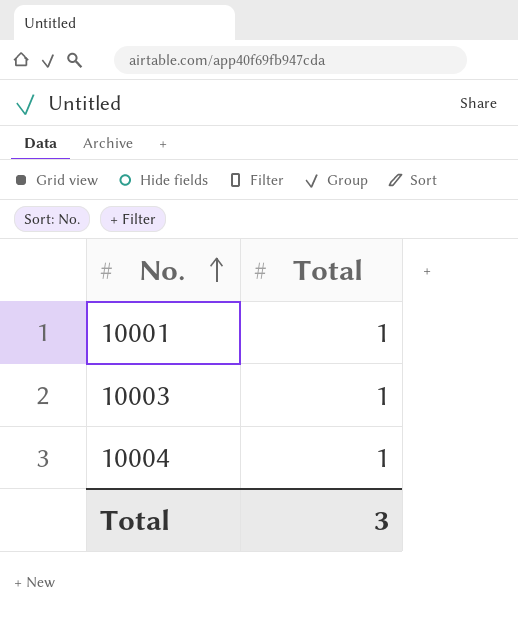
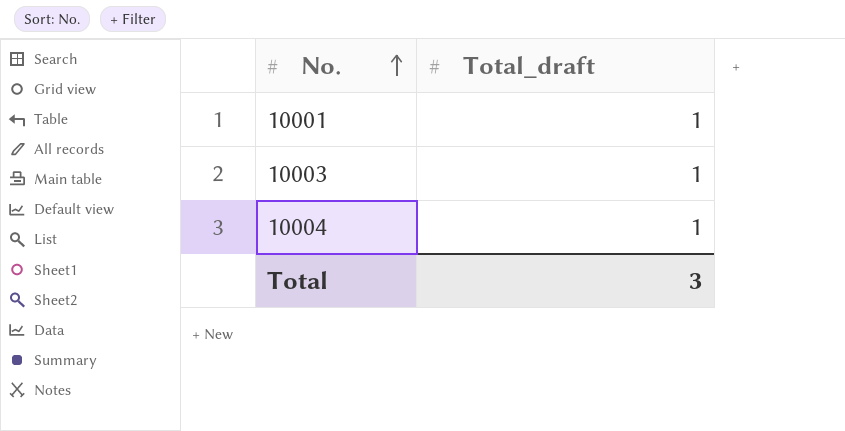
column name: Total -> Total_draft

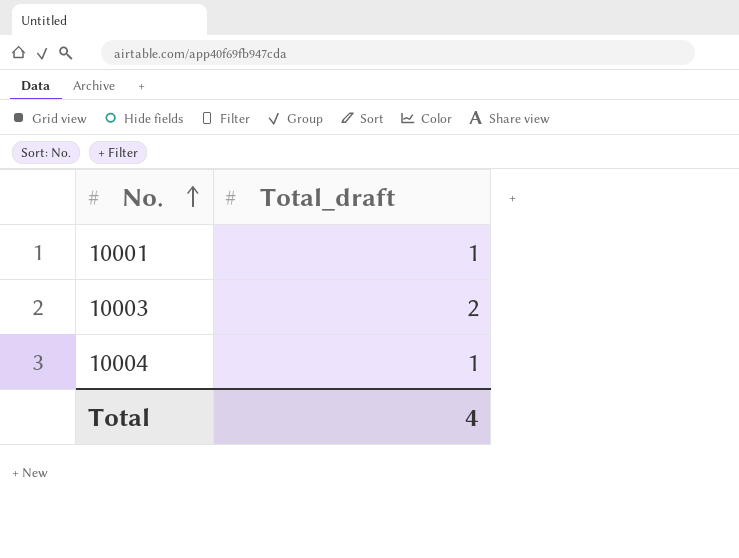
10003 | Total_draft: 1 -> 2
Total | Total_draft: 3 -> 4

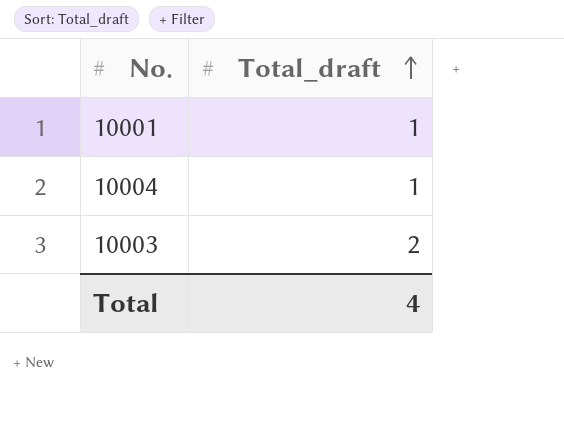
row order: No. ascending -> Total_draft ascending

